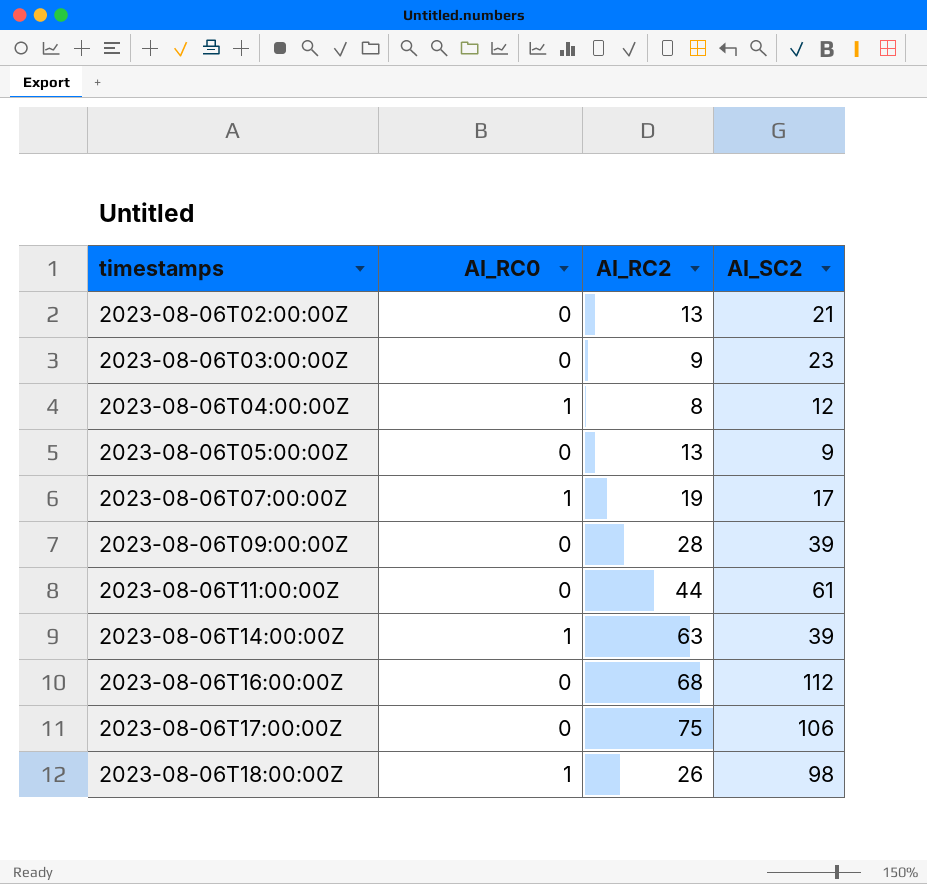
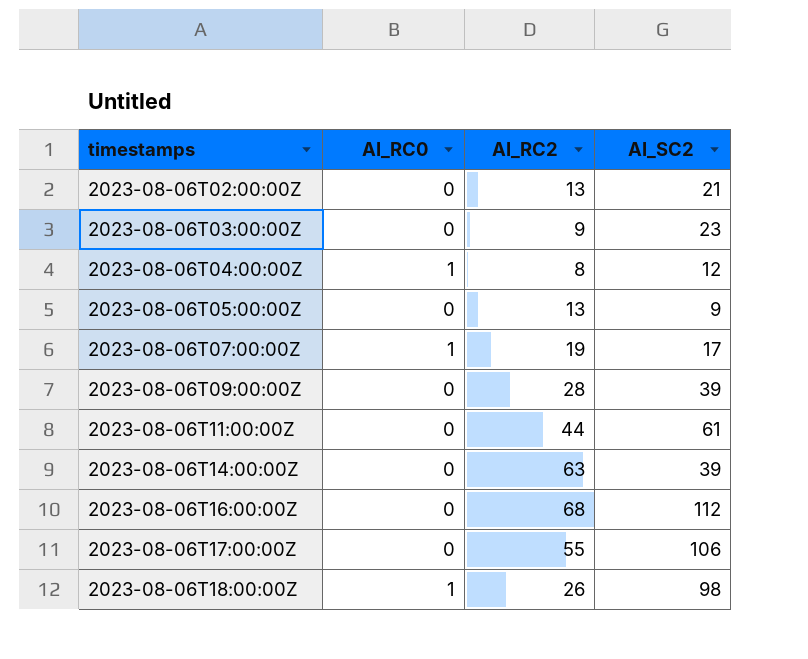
2023-08-06T14:00:00Z | AI_RC0: 1 -> 0
2023-08-06T17:00:00Z | AI_RC2: 75 -> 55

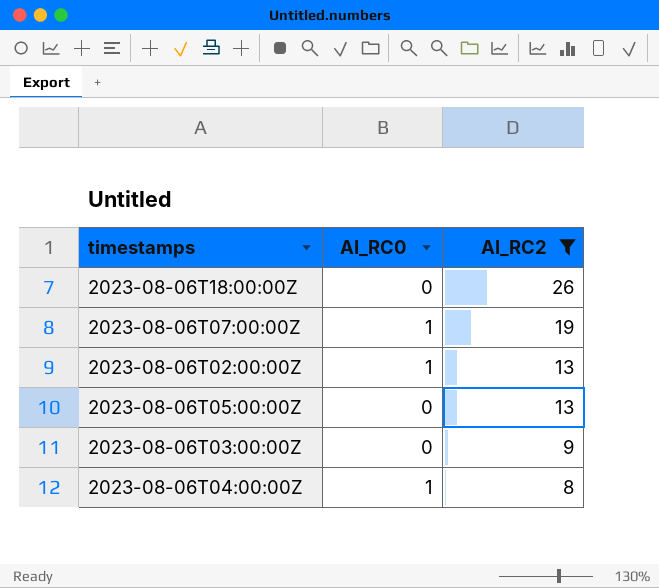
filter: none -> AI_RC2 <= 26
row order: timestamps ascending -> AI_RC2 descending
column AI_SC2 | position: 4 -> none
2023-08-06T18:00:00Z | AI_RC0: 1 -> 0
2023-08-06T02:00:00Z | AI_RC0: 0 -> 1

